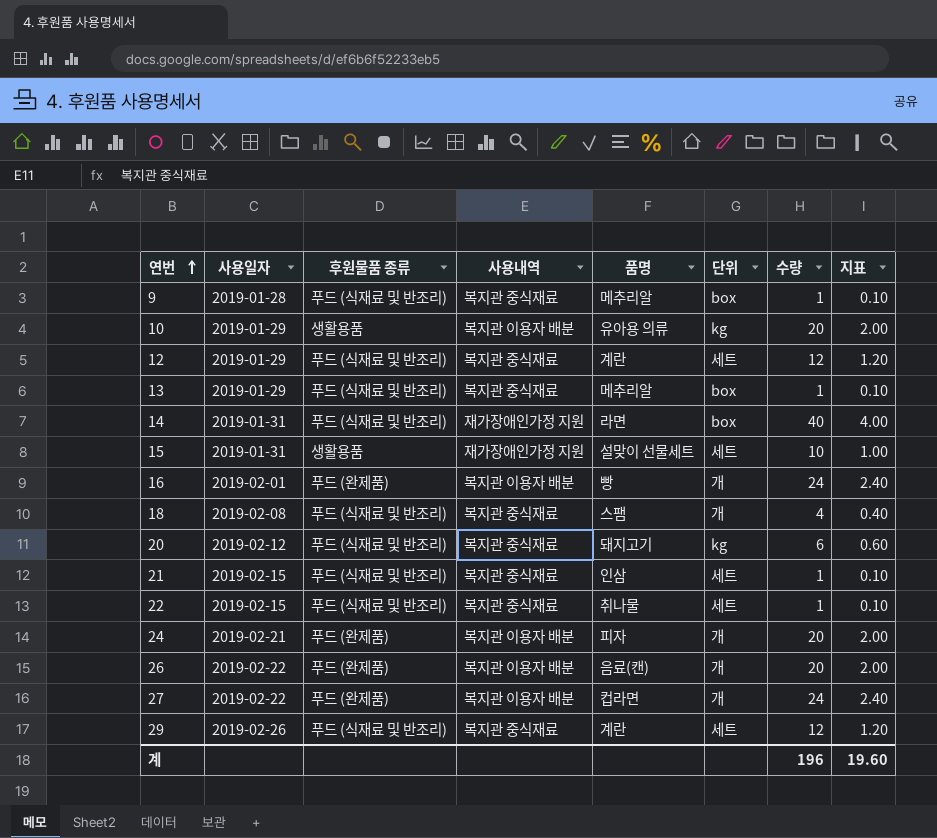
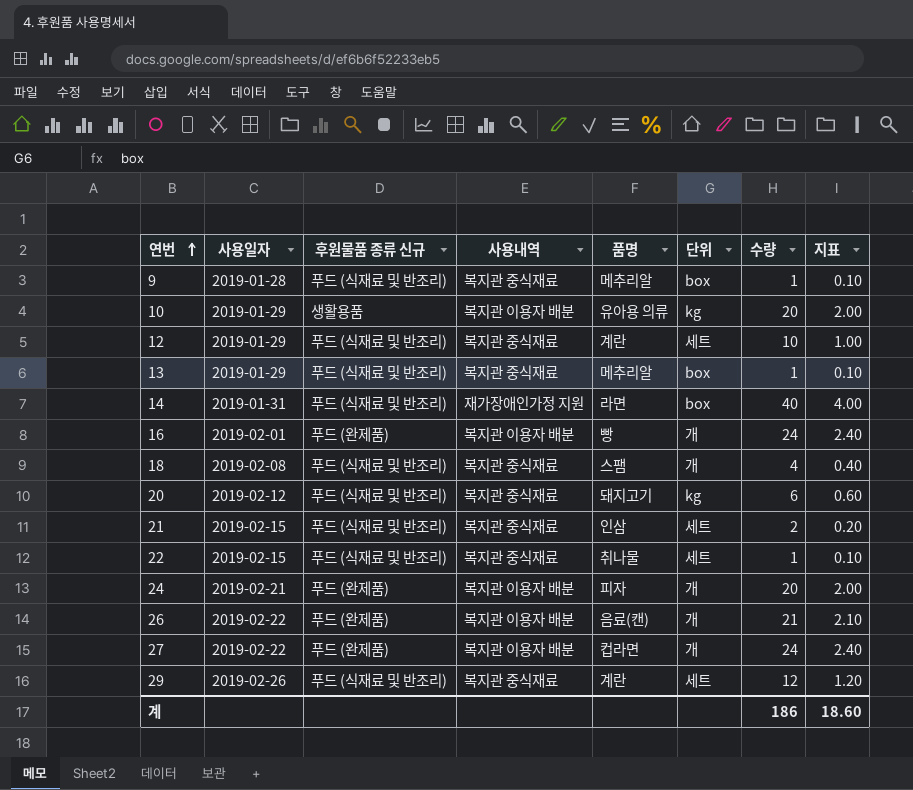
column name: 후원물품 종류 -> 후원물품 종류 신규
row 15: 2019-01-31 | 생활용품 | 재가장애인가정 지원 | 설맞이 선물세트 | 세트 | 10 | 1.00 -> none
12 | 수량: 12 -> 10
12 | 지표: 1.20 -> 1.00
21 | 수량: 1 -> 2
21 | 지표: 0.10 -> 0.20
26 | 수량: 20 -> 21
26 | 지표: 2.00 -> 2.10
계 | 수량: 196 -> 186
계 | 지표: 19.60 -> 18.60

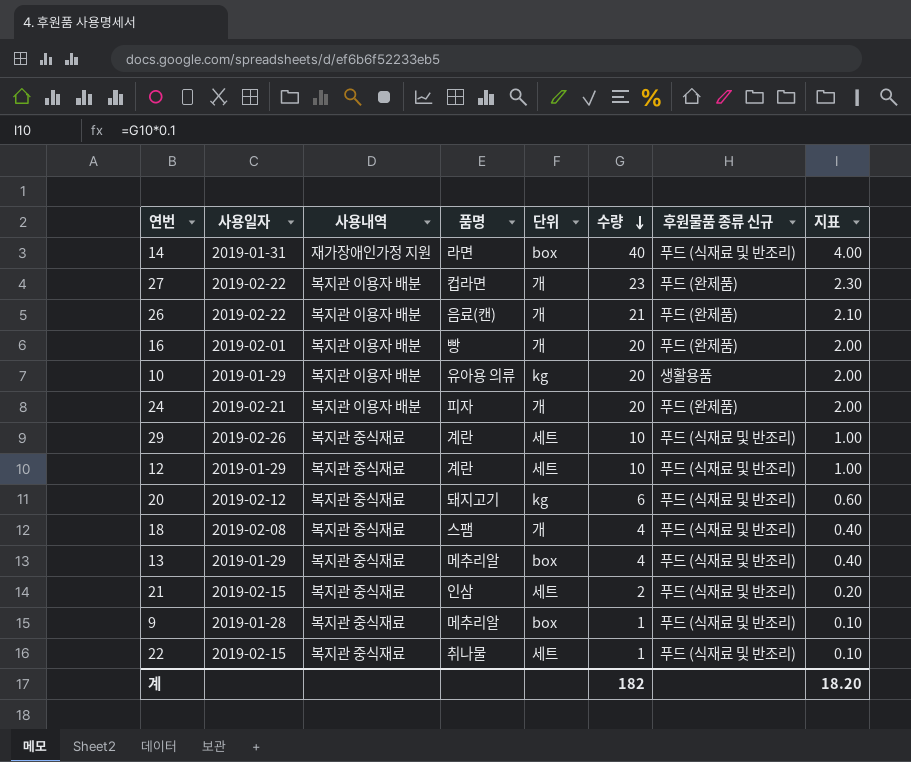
row order: 연번 ascending -> 수량 descending
column 후원물품 종류 신규 | position: 3 -> 7
27 | 수량: 24 -> 23
27 | 지표: 2.40 -> 2.30
16 | 수량: 24 -> 20
16 | 지표: 2.40 -> 2.00
29 | 수량: 12 -> 10
29 | 지표: 1.20 -> 1.00
13 | 수량: 1 -> 4
13 | 지표: 0.10 -> 0.40
계 | 수량: 186 -> 182
계 | 지표: 18.60 -> 18.20

